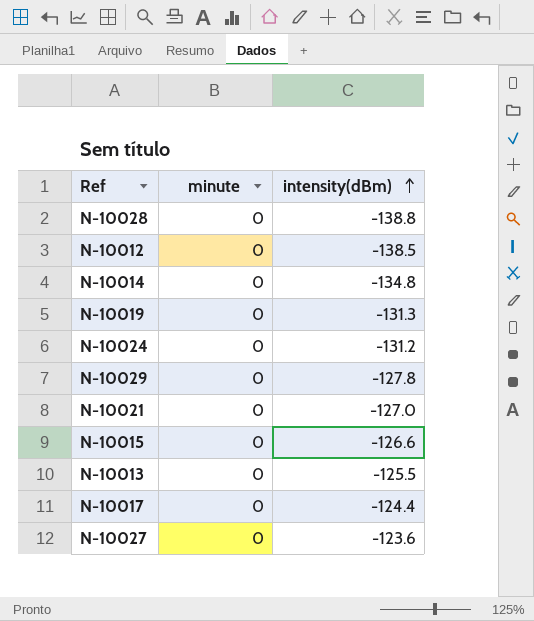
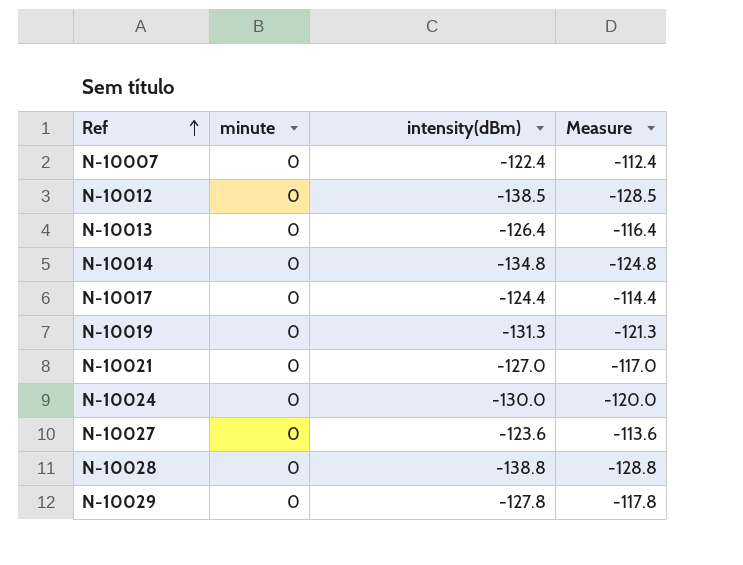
row order: intensity(dBm) ascending -> Ref ascending
column Measure | formula: none -> [intensity(dBm)] + 10
row N-10015: 0 | -126.6 -> none
row N-10007: none -> 0 | -122.4 | -112.4
N-10013 | intensity(dBm): -125.5 -> -126.4
N-10024 | intensity(dBm): -131.2 -> -130.0

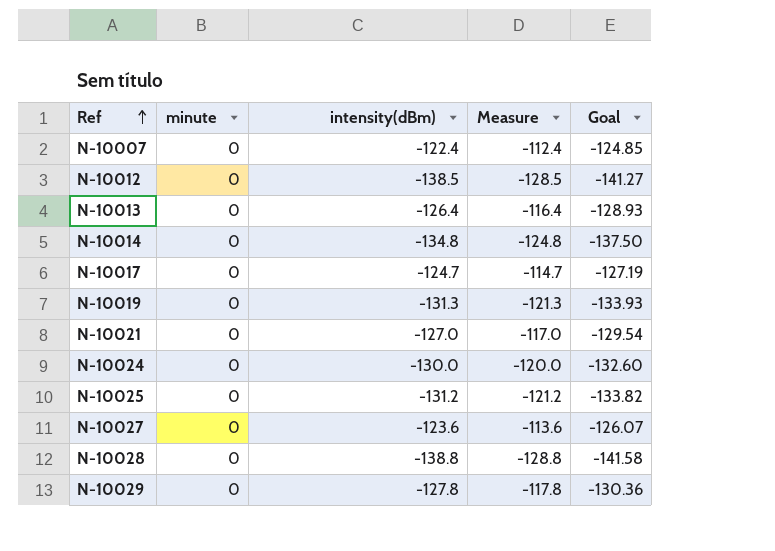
column Goal | formula: none -> [intensity(dBm)] * 1.02
N-10017 | intensity(dBm): -124.4 -> -124.7
N-10017 | Measure: -114.4 -> -114.7
row N-10025: none -> 0 | -131.2 | -121.2 | -133.82

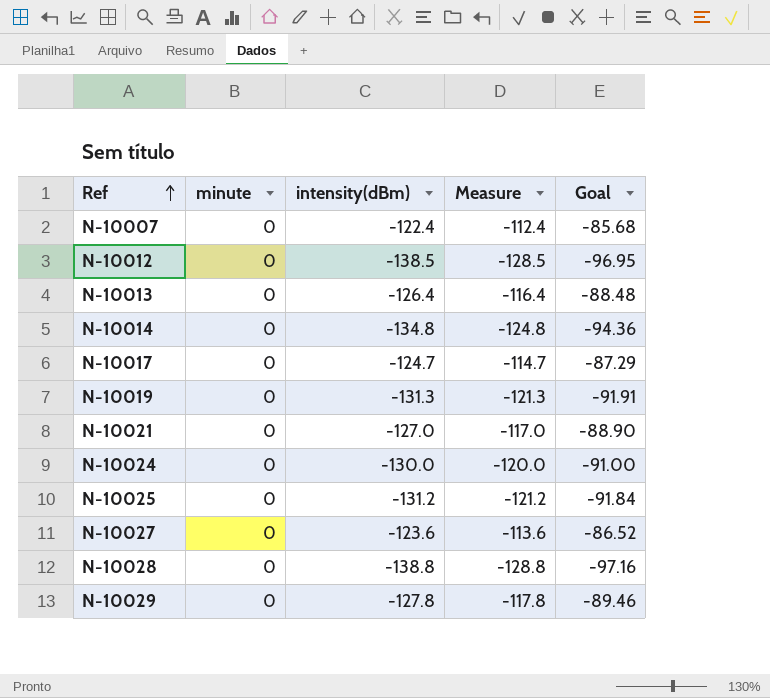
column Goal | formula: [intensity(dBm)] * 1.02 -> [intensity(dBm)] * 0.7

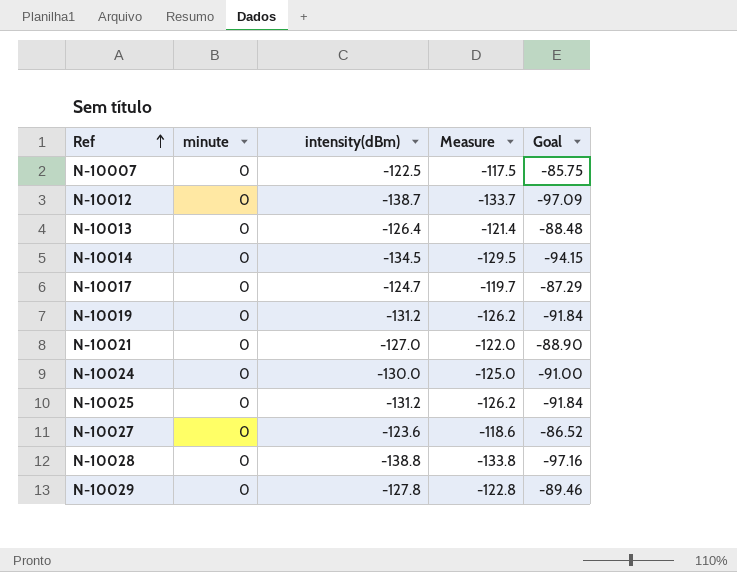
column Measure | formula: [intensity(dBm)] + 10 -> [intensity(dBm)] + 5
N-10007 | intensity(dBm): -122.4 -> -122.5
N-10007 | Goal: -85.68 -> -85.75
N-10012 | intensity(dBm): -138.5 -> -138.7
N-10012 | Goal: -96.95 -> -97.09
N-10014 | intensity(dBm): -134.8 -> -134.5
N-10014 | Goal: -94.36 -> -94.15
N-10019 | intensity(dBm): -131.3 -> -131.2
N-10019 | Goal: -91.91 -> -91.84

